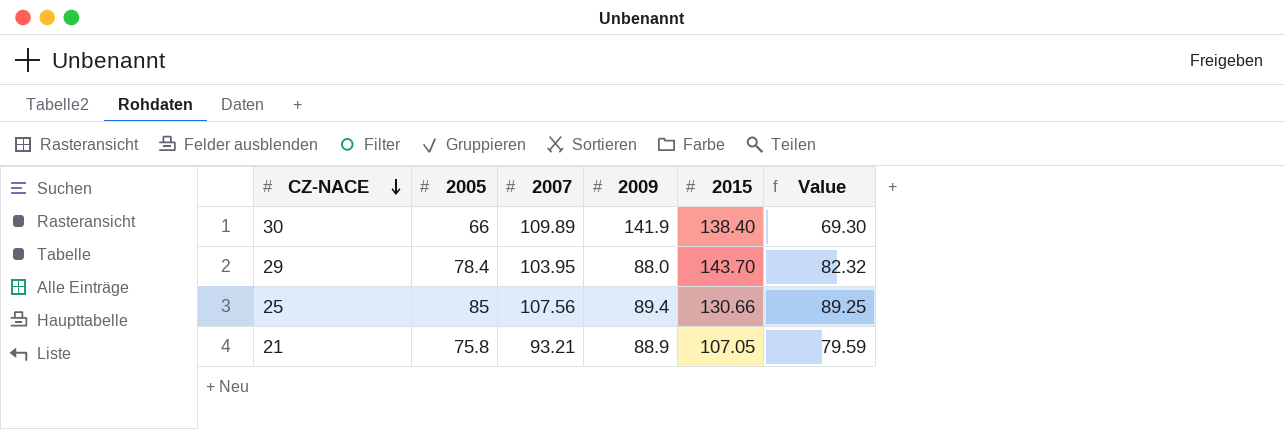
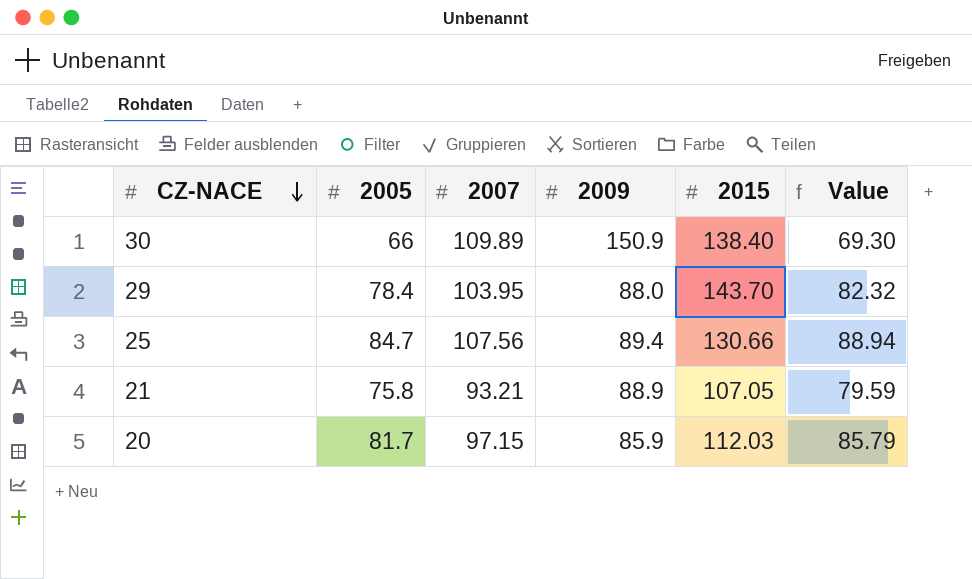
30 | 2009: 141.9 -> 150.9
25 | 2005: 85 -> 84.7
25 | Value: 89.25 -> 88.94
row 20: none -> 81.7 | 97.15 | 85.9 | 112.03 | 85.79

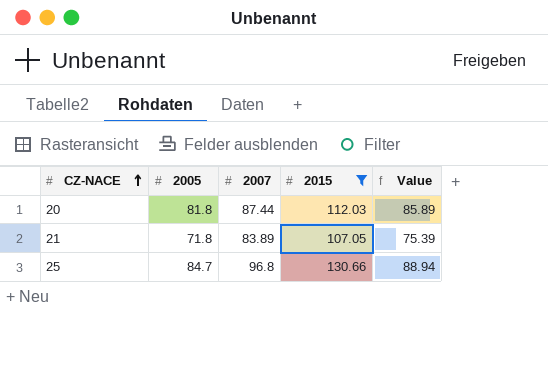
filter: none -> 2015 <= 130.66
row order: CZ-NACE descending -> CZ-NACE ascending
column 2009 | position: 4 -> none
20 | 2005: 81.7 -> 81.8
20 | 2007: 97.15 -> 87.44
20 | Value: 85.79 -> 85.89
21 | 2005: 75.8 -> 71.8
21 | 2007: 93.21 -> 83.89
21 | Value: 79.59 -> 75.39
25 | 2007: 107.56 -> 96.8

